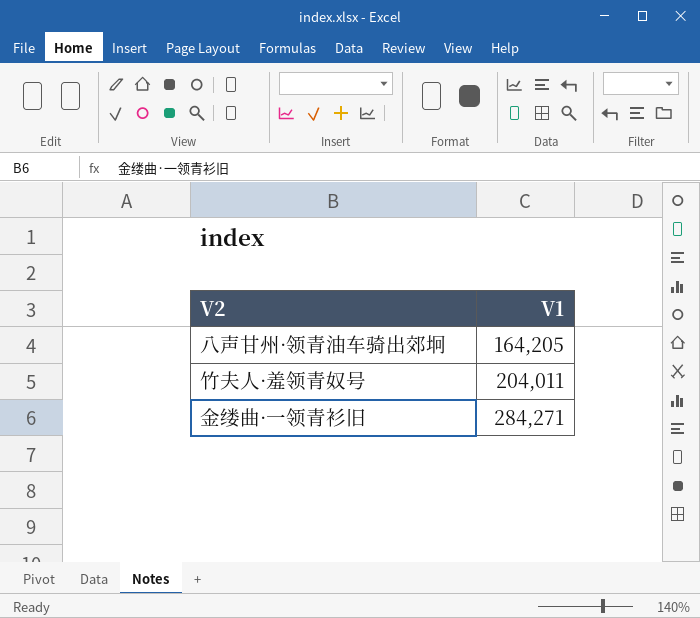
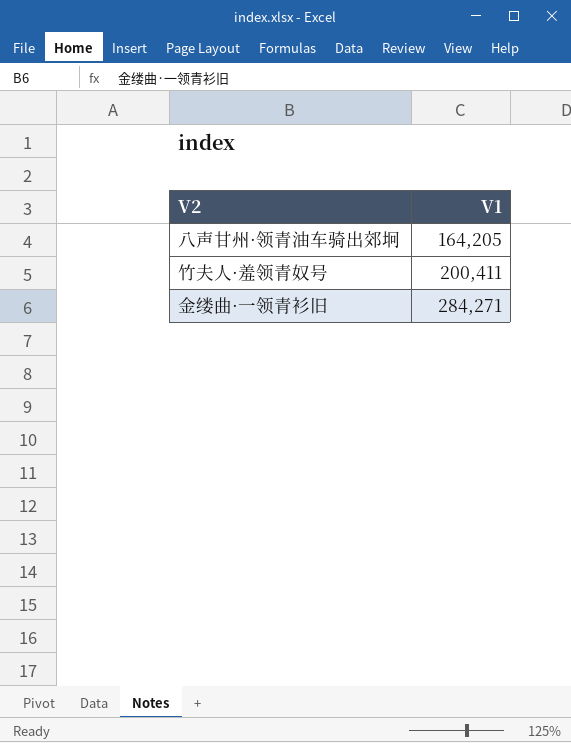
竹夫人·羞领青奴号 | V1: 204,011 -> 200,411

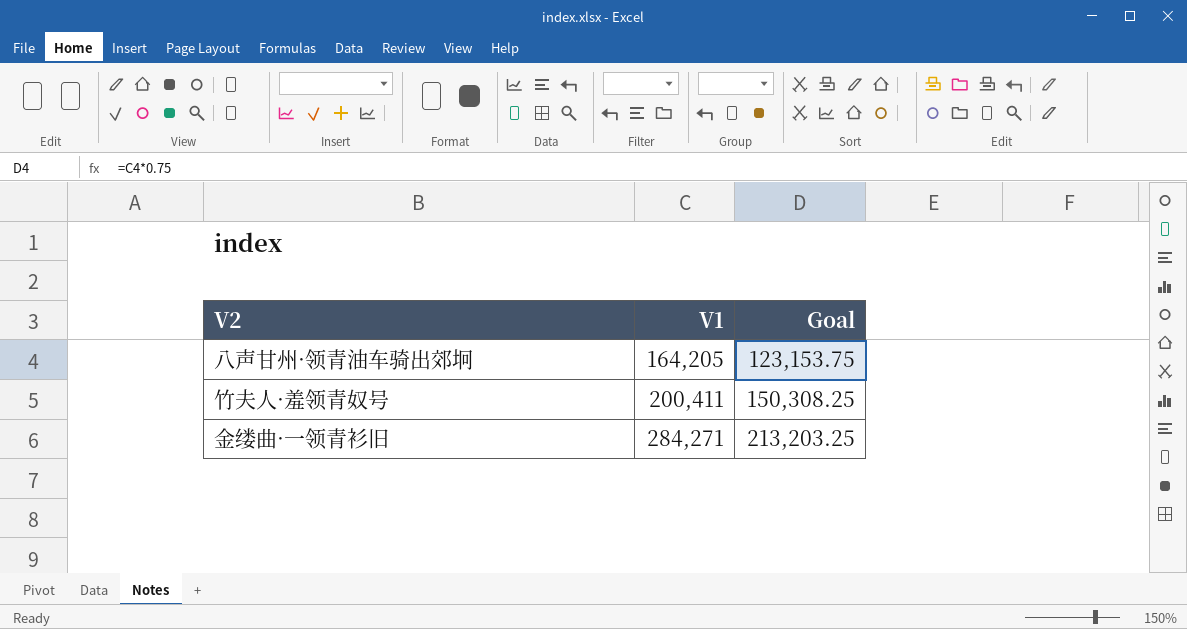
column Goal | formula: none -> [V1] * 0.75

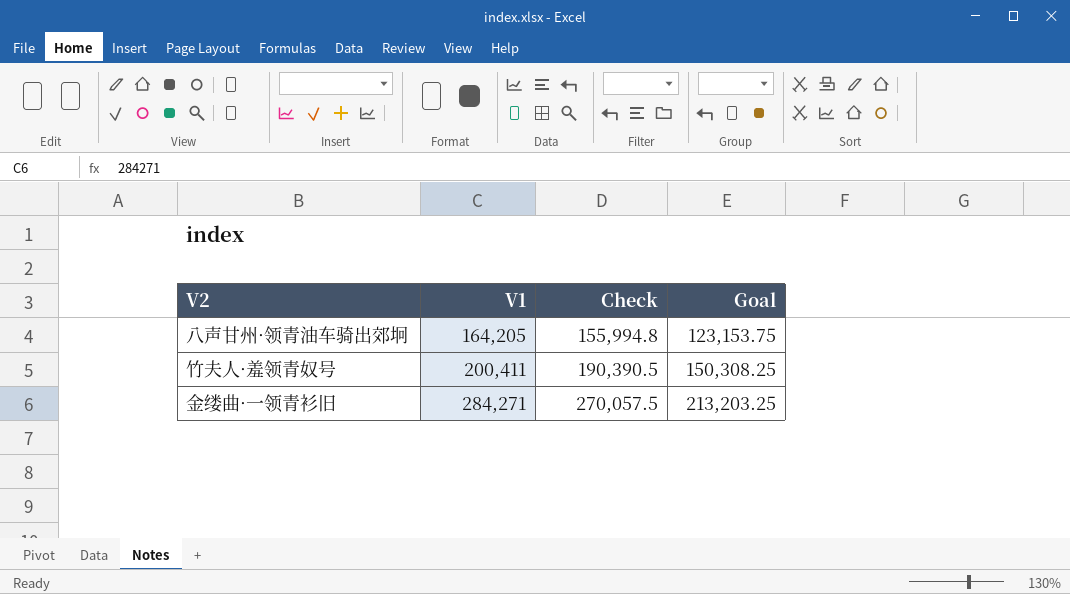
column Check | formula: none -> [V1] * 0.95

